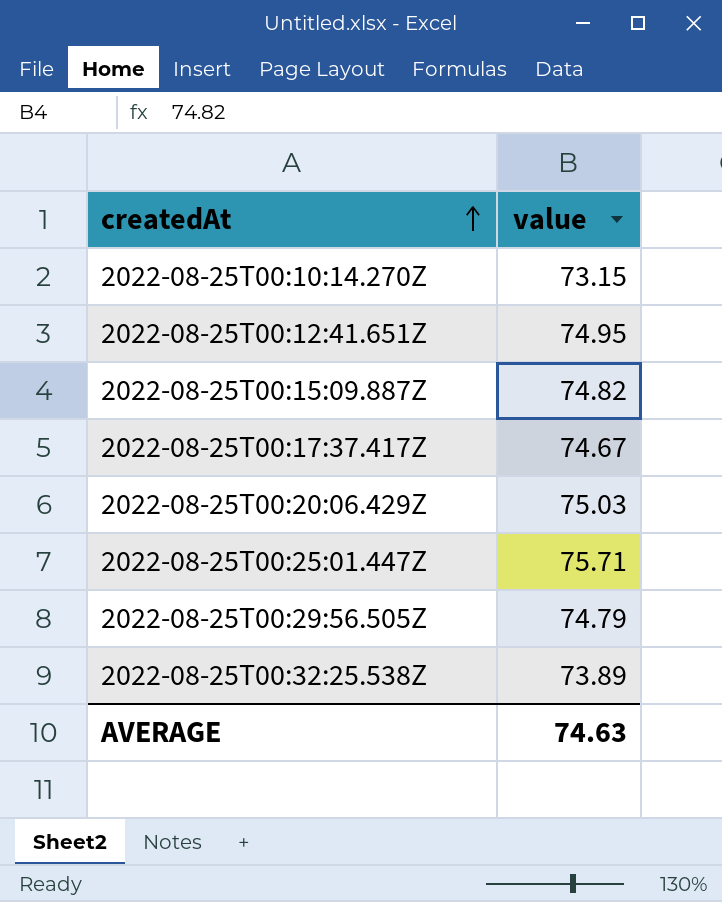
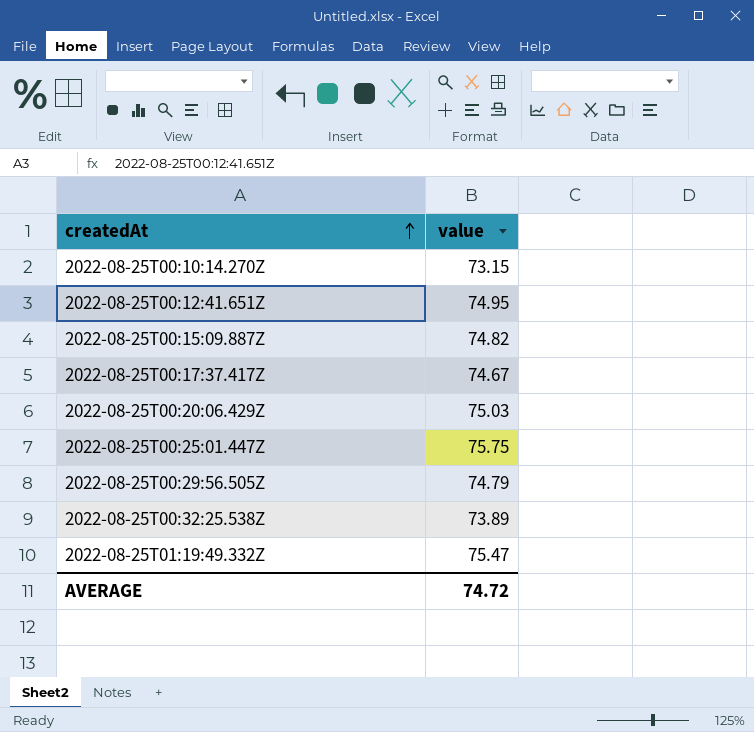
2022-08-25T00:25:01.447Z | value: 75.71 -> 75.75
row 2022-08-25T01:19:49.332Z: none -> 75.47
AVERAGE | value: 74.63 -> 74.72

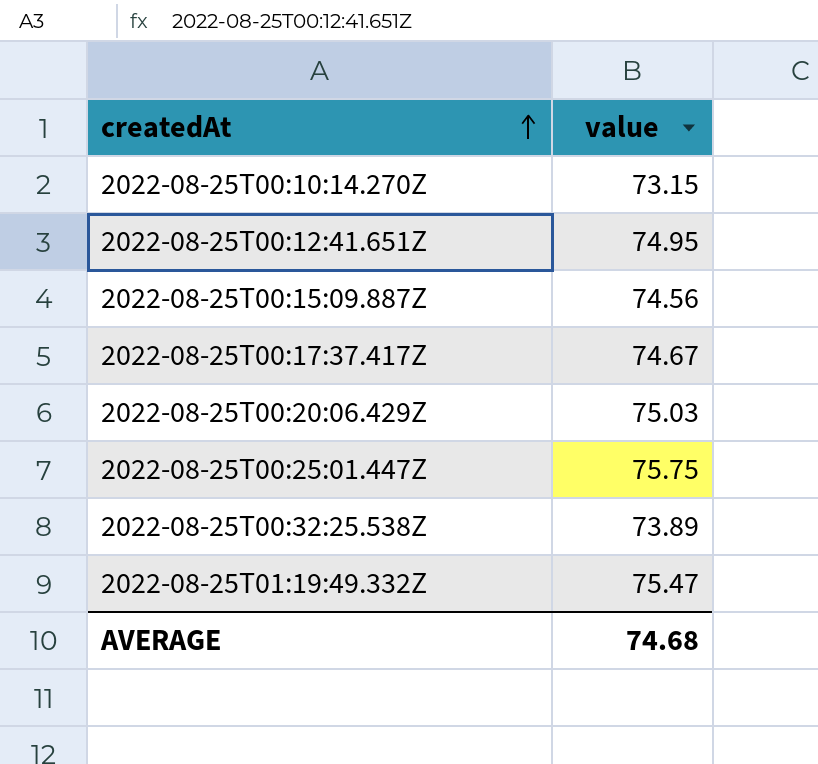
row 2022-08-25T00:29:56.505Z: 74.79 -> none
2022-08-25T00:15:09.887Z | value: 74.82 -> 74.56
AVERAGE | value: 74.72 -> 74.68

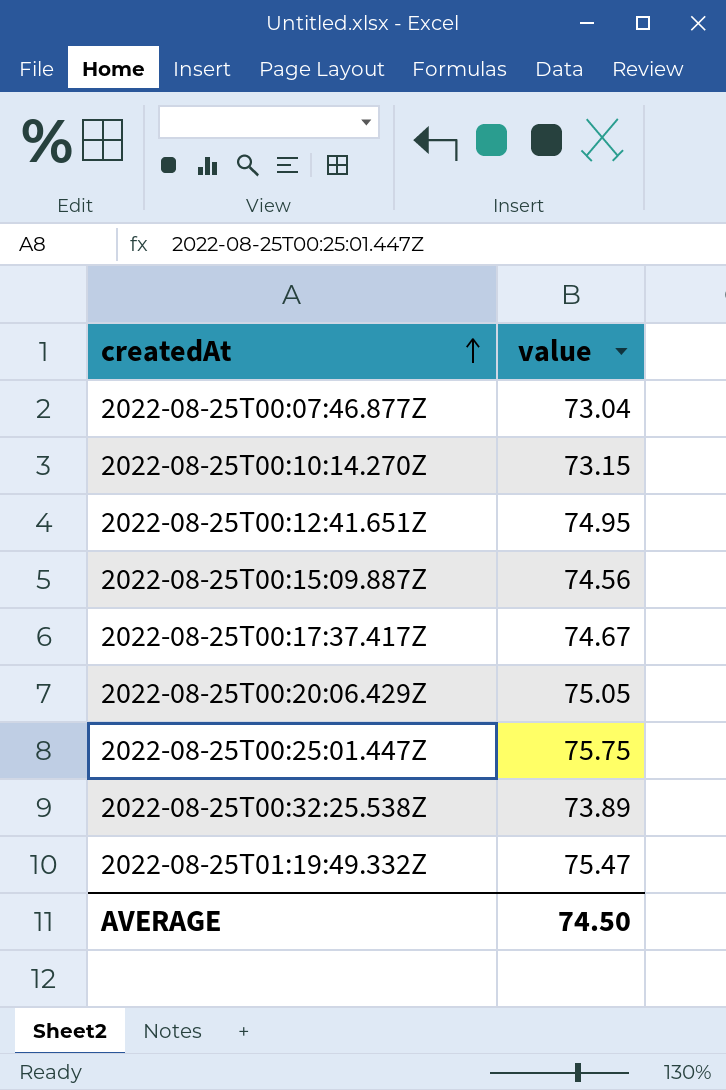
row 2022-08-25T00:07:46.877Z: none -> 73.04
2022-08-25T00:20:06.429Z | value: 75.03 -> 75.05
AVERAGE | value: 74.68 -> 74.50

